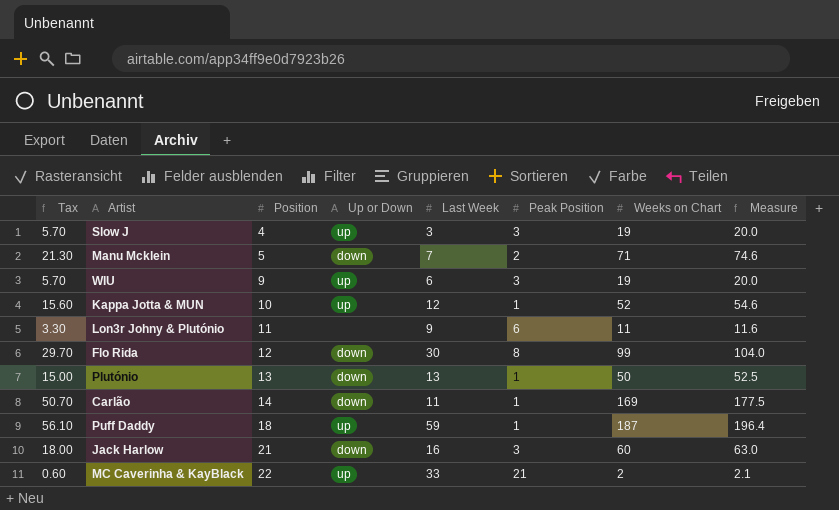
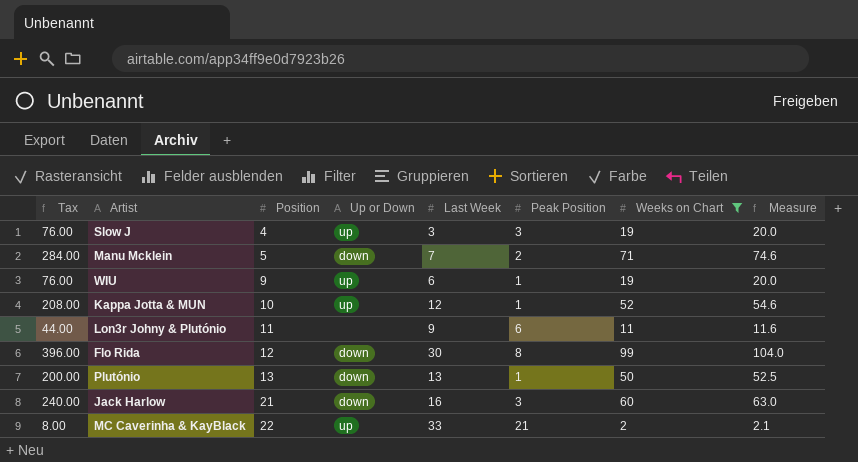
filter: none -> Weeks on Chart <= 99
column Tax | formula: [Weeks on Chart] * 0.3 -> [Weeks on Chart] * 4
WIU | Peak Position: 3 -> 1

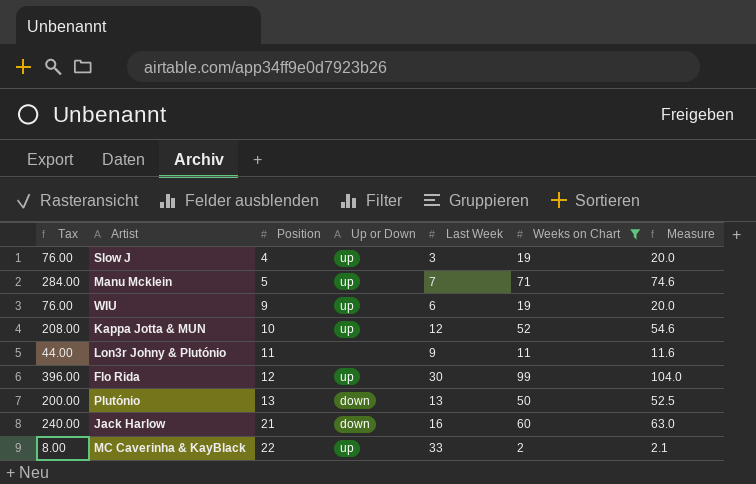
column Peak Position | position: 6 -> none
Manu Mcklein | Up or Down: down -> up
Flo Rida | Up or Down: down -> up

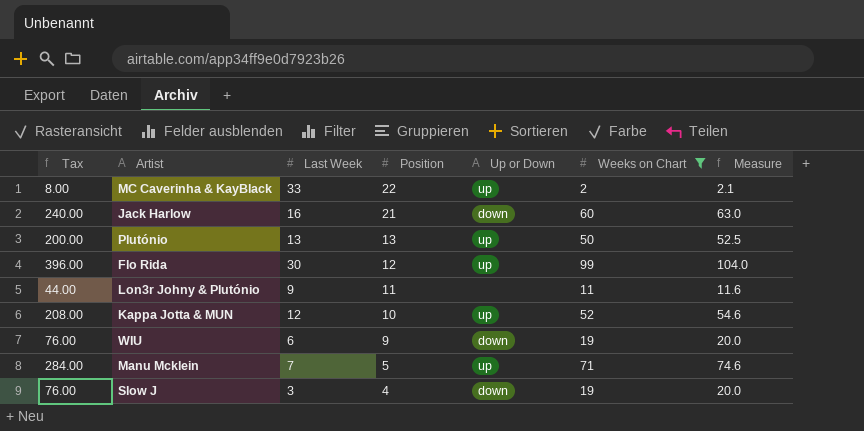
row order: Position ascending -> Position descending
column Last Week | position: 5 -> 3
Plutónio | Up or Down: down -> up
WIU | Up or Down: up -> down
Slow J | Up or Down: up -> down

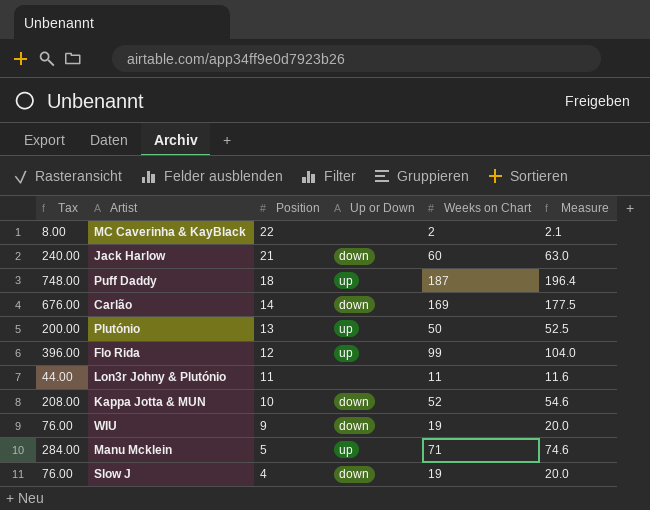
filter: Weeks on Chart <= 99 -> none
column Last Week | position: 3 -> none
MC Caverinha & KayBlack | Up or Down: up -> none
Kappa Jotta & MUN | Up or Down: up -> down

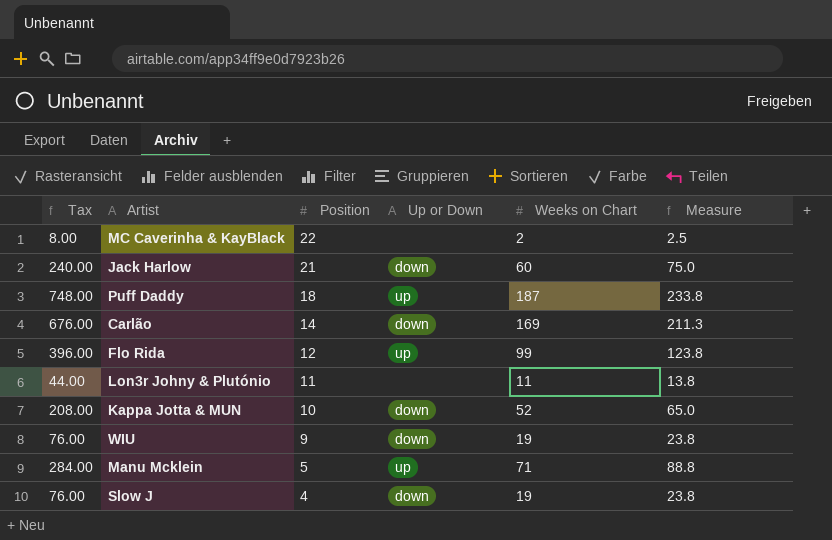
column Measure | formula: [Weeks on Chart] * 1.05 -> [Weeks on Chart] * 1.25
row Plutónio: 200.00 | 13 | up | 50 | 52.5 -> none

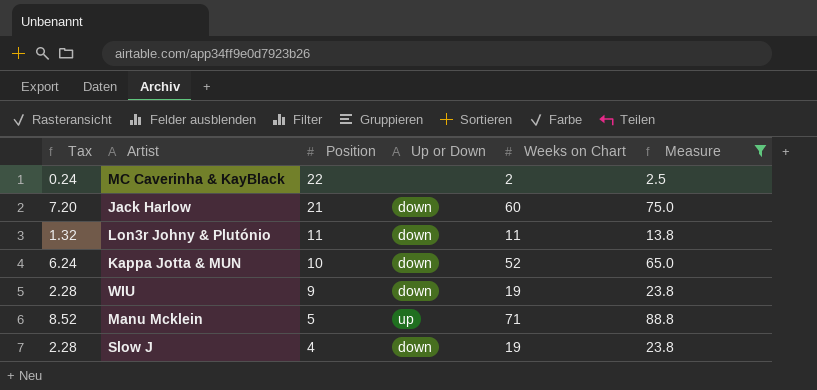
filter: none -> Measure <= 88.8
column Tax | formula: [Weeks on Chart] * 4 -> [Weeks on Chart] * 0.12
Lon3r Johny & Plutónio | Up or Down: none -> down

